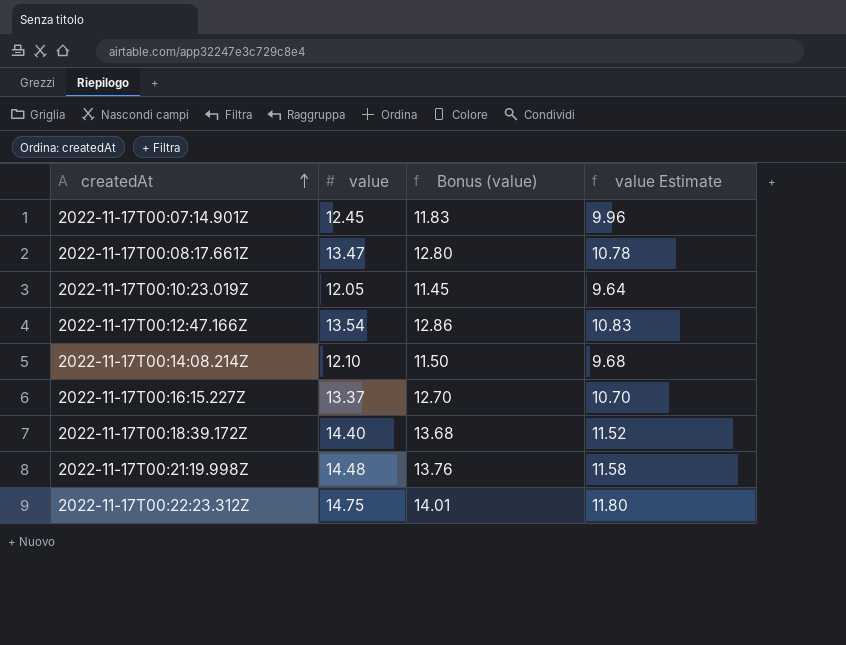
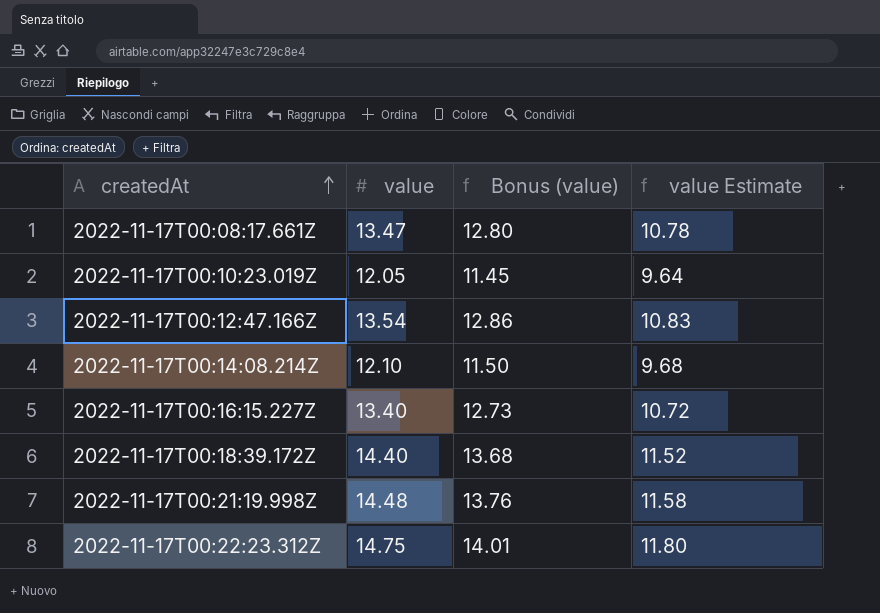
row 2022-11-17T00:07:14.901Z: 12.45 | 11.83 | 9.96 -> none
2022-11-17T00:16:15.227Z | value: 13.37 -> 13.40
2022-11-17T00:16:15.227Z | Bonus (value): 12.70 -> 12.73
2022-11-17T00:16:15.227Z | value Estimate: 10.70 -> 10.72

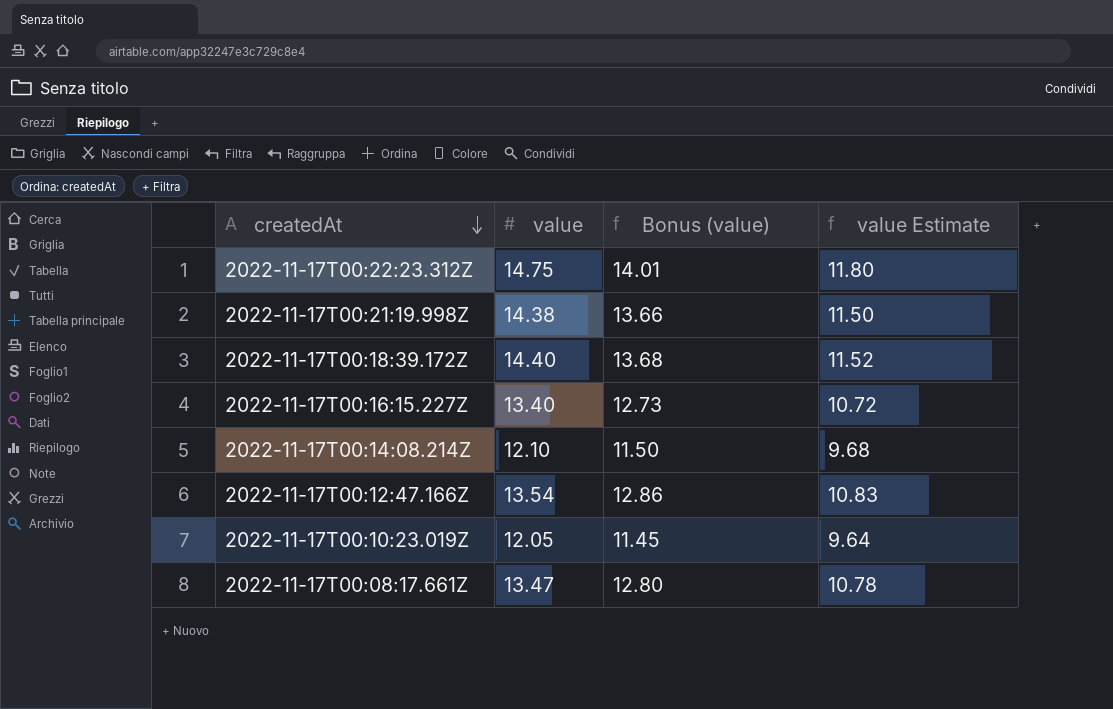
row order: createdAt ascending -> createdAt descending
2022-11-17T00:21:19.998Z | value: 14.48 -> 14.38
2022-11-17T00:21:19.998Z | Bonus (value): 13.76 -> 13.66
2022-11-17T00:21:19.998Z | value Estimate: 11.58 -> 11.50

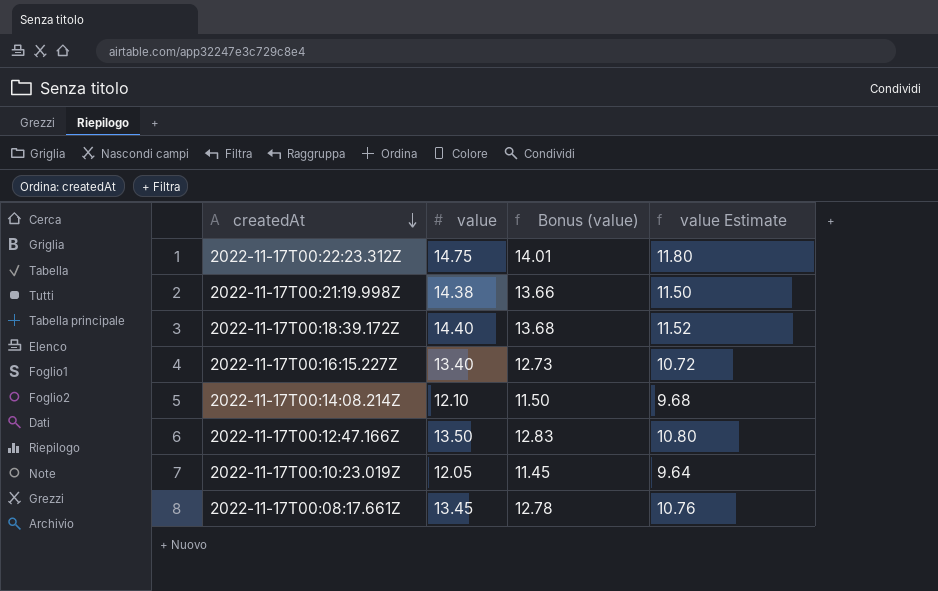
2022-11-17T00:12:47.166Z | value: 13.54 -> 13.50
2022-11-17T00:12:47.166Z | Bonus (value): 12.86 -> 12.83
2022-11-17T00:12:47.166Z | value Estimate: 10.83 -> 10.80
2022-11-17T00:08:17.661Z | value: 13.47 -> 13.45
2022-11-17T00:08:17.661Z | Bonus (value): 12.80 -> 12.78
2022-11-17T00:08:17.661Z | value Estimate: 10.78 -> 10.76

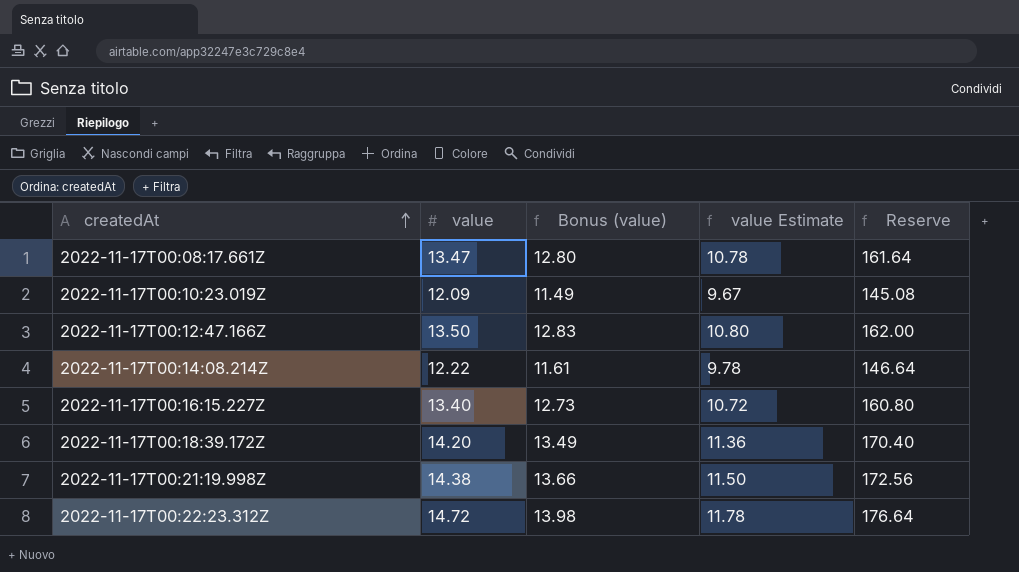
row order: createdAt descending -> createdAt ascending
column Reserve | formula: none -> [value] * 12
2022-11-17T00:08:17.661Z | value: 13.45 -> 13.47
2022-11-17T00:08:17.661Z | Bonus (value): 12.78 -> 12.80
2022-11-17T00:08:17.661Z | value Estimate: 10.76 -> 10.78
2022-11-17T00:10:23.019Z | value: 12.05 -> 12.09
2022-11-17T00:10:23.019Z | Bonus (value): 11.45 -> 11.49
2022-11-17T00:10:23.019Z | value Estimate: 9.64 -> 9.67
2022-11-17T00:14:08.214Z | value: 12.10 -> 12.22
2022-11-17T00:14:08.214Z | Bonus (value): 11.50 -> 11.61
2022-11-17T00:14:08.214Z | value Estimate: 9.68 -> 9.78
2022-11-17T00:18:39.172Z | value: 14.40 -> 14.20
2022-11-17T00:18:39.172Z | Bonus (value): 13.68 -> 13.49
2022-11-17T00:18:39.172Z | value Estimate: 11.52 -> 11.36
2022-11-17T00:22:23.312Z | value: 14.75 -> 14.72
2022-11-17T00:22:23.312Z | Bonus (value): 14.01 -> 13.98
2022-11-17T00:22:23.312Z | value Estimate: 11.80 -> 11.78

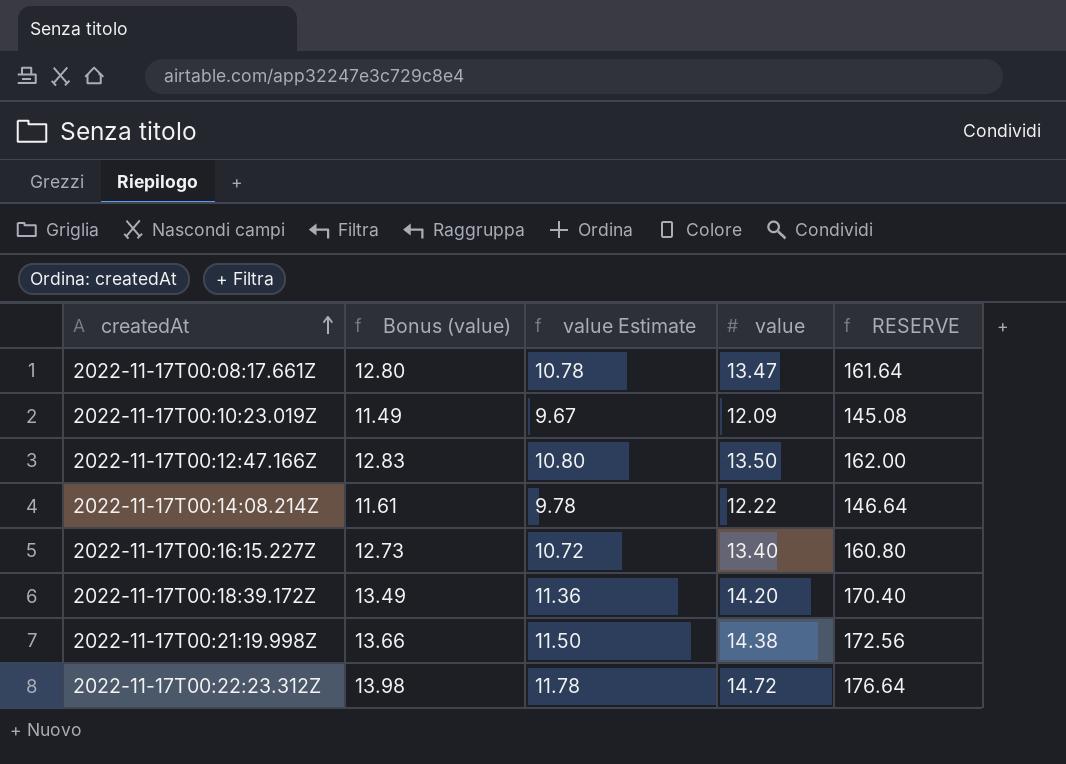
column value | position: 2 -> 4
column name: Reserve -> RESERVE

